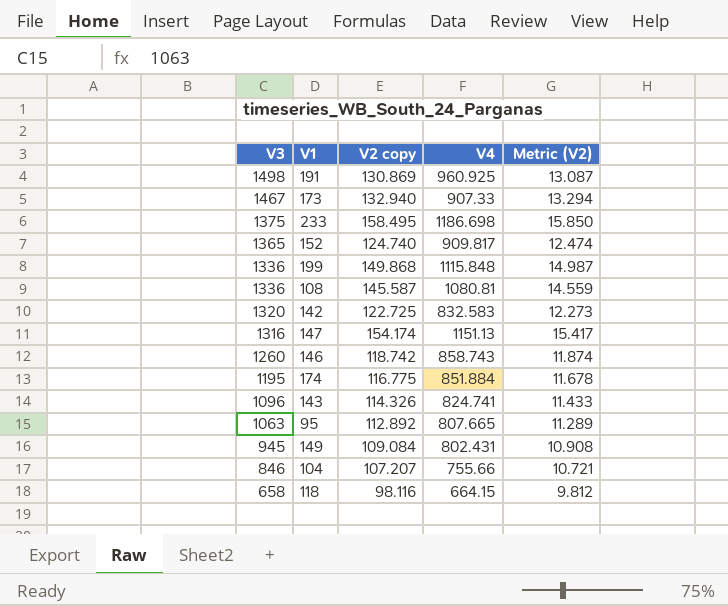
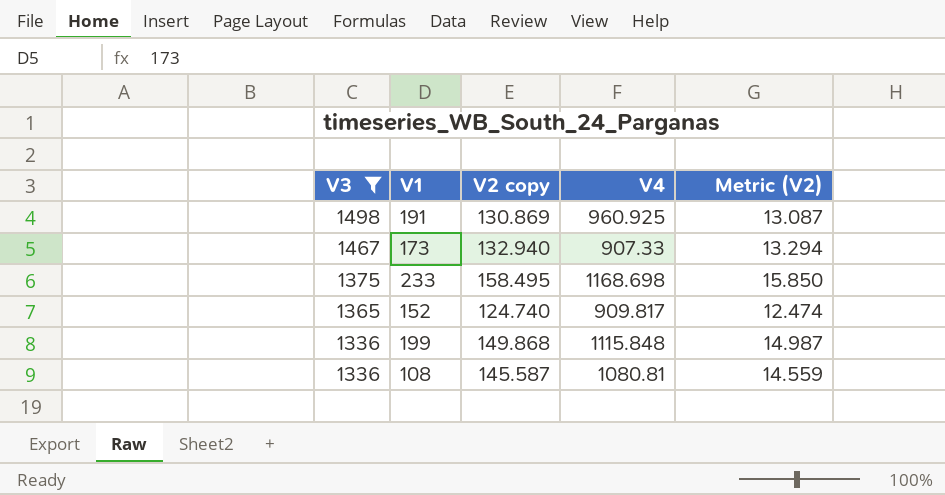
filter: none -> V3 >= 1336
233 | V4: 1186.698 -> 1168.698

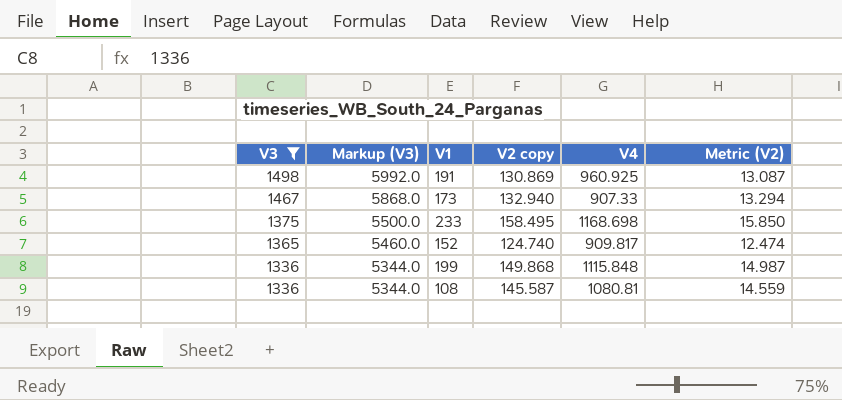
column Markup (V3) | formula: none -> [V3] * 4

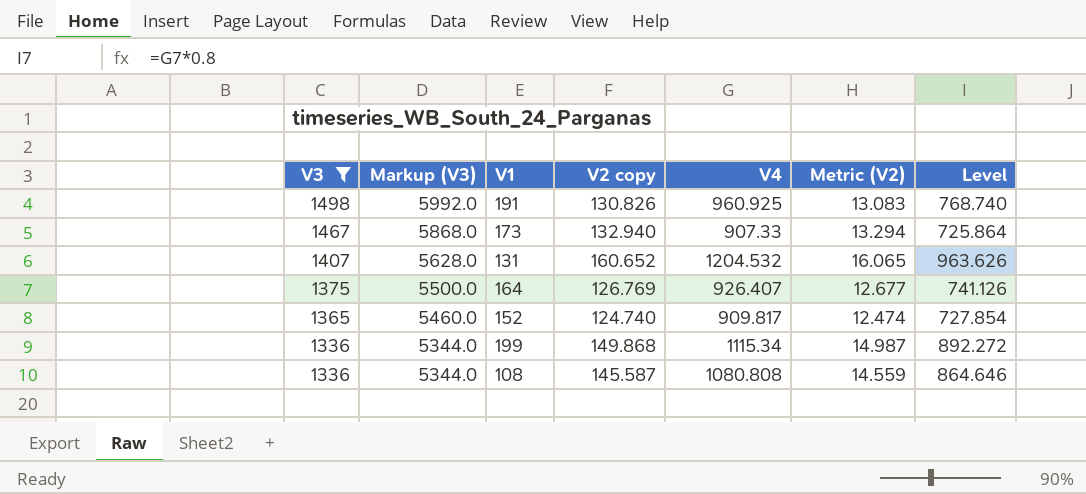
column Level | formula: none -> [V4] * 0.8
row 233: 1375 | 5500.0 | 158.495 | 1168.698 | 15.850 -> none
191 | V2 copy: 130.869 -> 130.826
191 | Metric (V2): 13.087 -> 13.083
row 131: none -> 1407 | 5628.0 | 160.652 | 1204.532 | 16.065 | 963.626
row 164: none -> 1375 | 5500.0 | 126.769 | 926.407 | 12.677 | 741.126
199 | V4: 1115.848 -> 1115.34
108 | V4: 1080.81 -> 1080.808

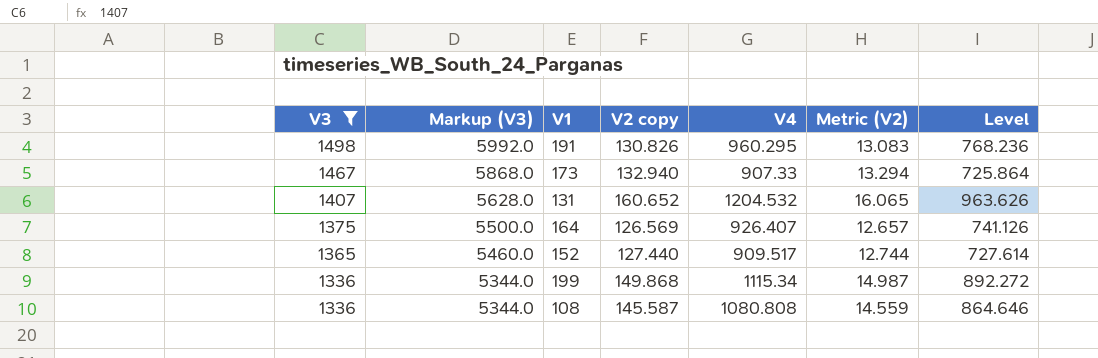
191 | V4: 960.925 -> 960.295
191 | Level: 768.740 -> 768.236
164 | V2 copy: 126.769 -> 126.569
164 | Metric (V2): 12.677 -> 12.657
152 | V2 copy: 124.740 -> 127.440
152 | V4: 909.817 -> 909.517
152 | Metric (V2): 12.474 -> 12.744
152 | Level: 727.854 -> 727.614

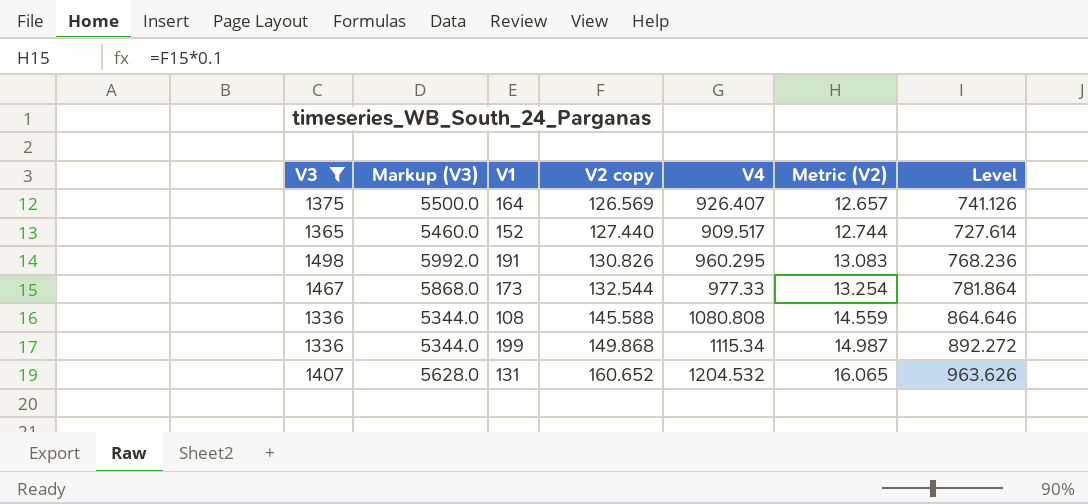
row order: V3 descending -> V2 copy ascending
173 | V2 copy: 132.940 -> 132.544
173 | V4: 907.33 -> 977.33
173 | Metric (V2): 13.294 -> 13.254
173 | Level: 725.864 -> 781.864
108 | V2 copy: 145.587 -> 145.588

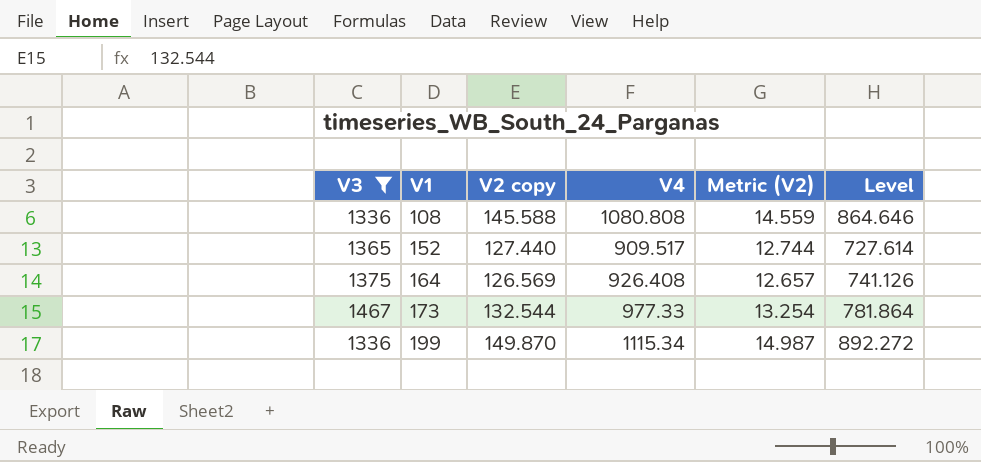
row order: V2 copy ascending -> V1 ascending
column Markup (V3) | formula: [V3] * 4 -> none
row 191: 1498 | 5992.0 | 130.826 | 960.295 | 13.083 | 768.236 -> none
row 131: 1407 | 5628.0 | 160.652 | 1204.532 | 16.065 | 963.626 -> none
164 | V4: 926.407 -> 926.408
199 | V2 copy: 149.868 -> 149.870

